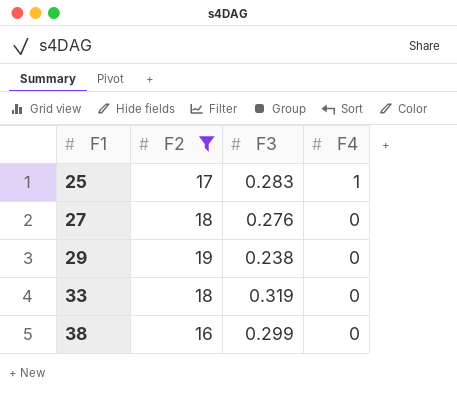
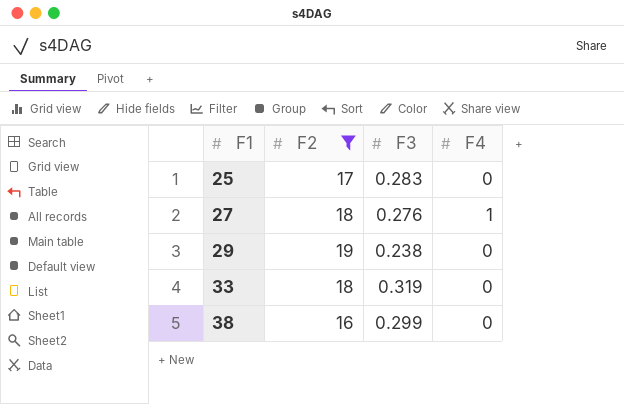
25 | F4: 1 -> 0
27 | F4: 0 -> 1

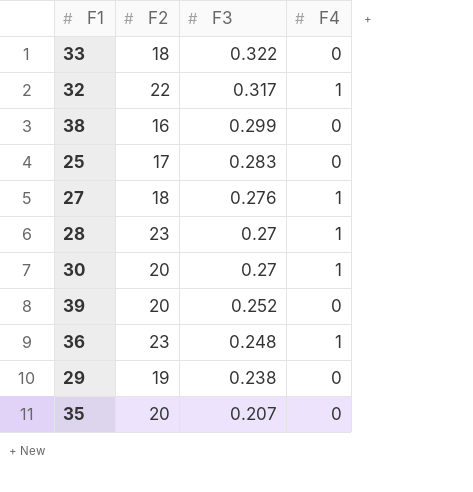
filter: F2 <= 19 -> none
row order: F1 ascending -> F3 descending
33 | F3: 0.319 -> 0.322

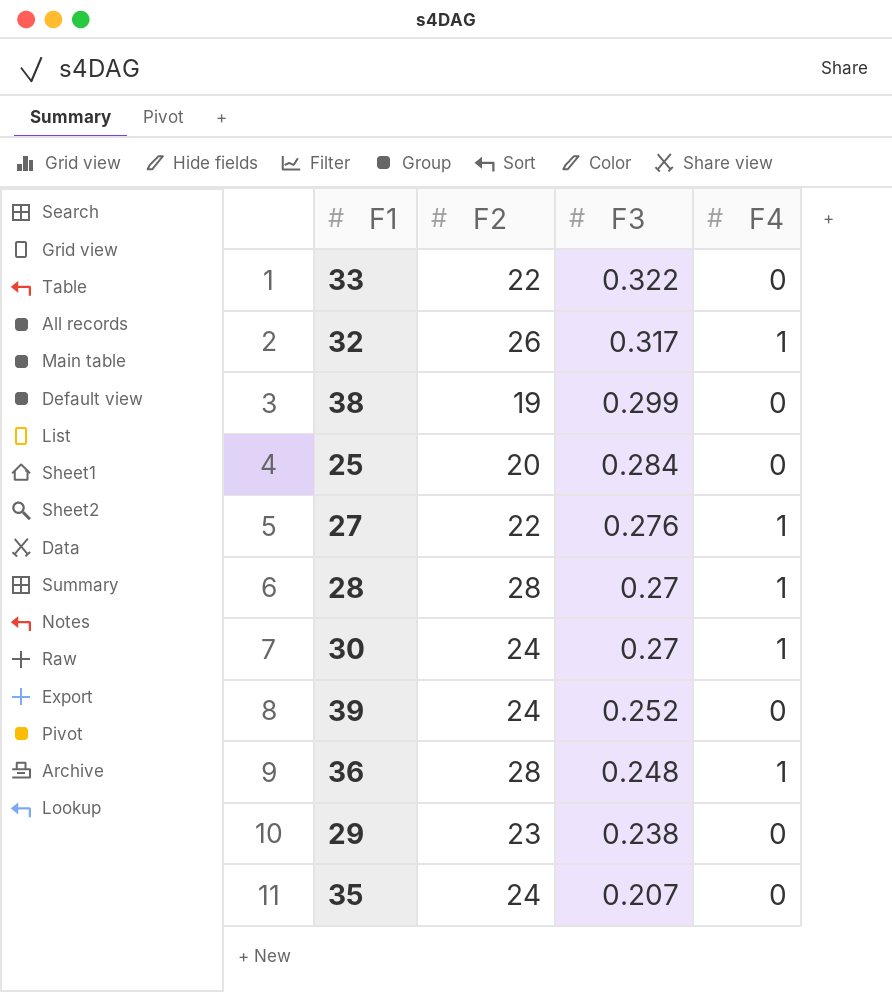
33 | F2: 18 -> 22
32 | F2: 22 -> 26
38 | F2: 16 -> 19
25 | F2: 17 -> 20
25 | F3: 0.283 -> 0.284
27 | F2: 18 -> 22
28 | F2: 23 -> 28
30 | F2: 20 -> 24
39 | F2: 20 -> 24
36 | F2: 23 -> 28
29 | F2: 19 -> 23
35 | F2: 20 -> 24

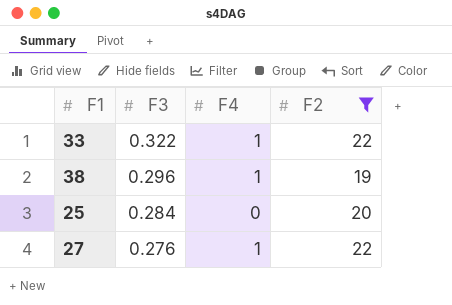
filter: none -> F2 <= 22
column F2 | position: 2 -> 4
33 | F4: 0 -> 1
38 | F3: 0.299 -> 0.296
38 | F4: 0 -> 1

